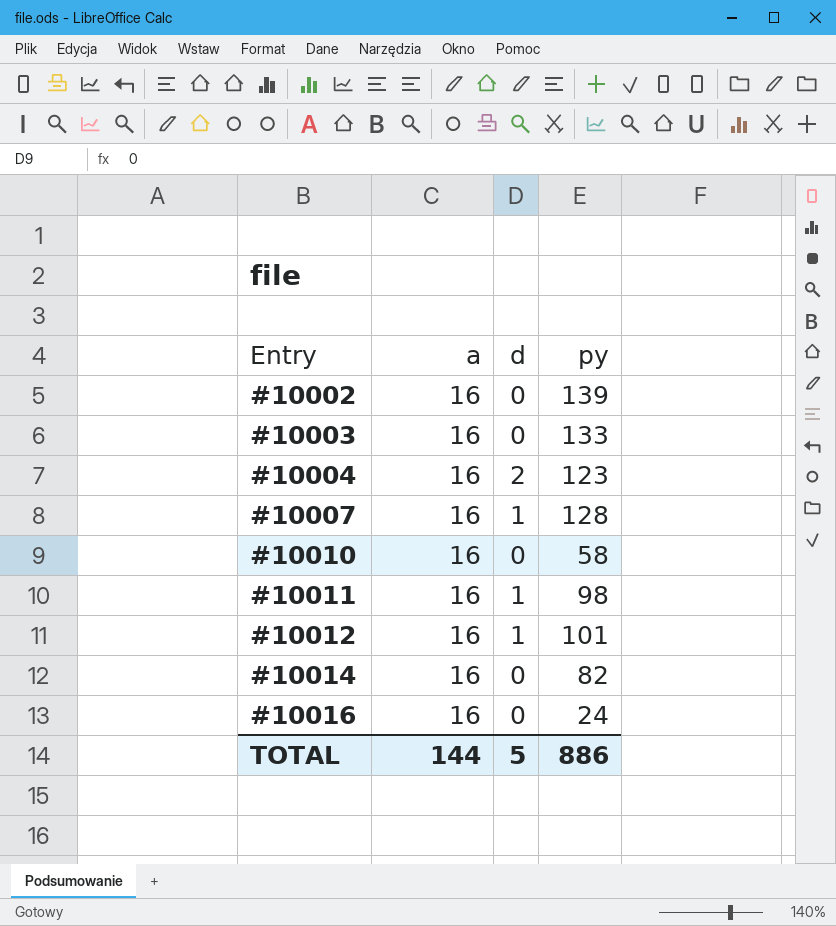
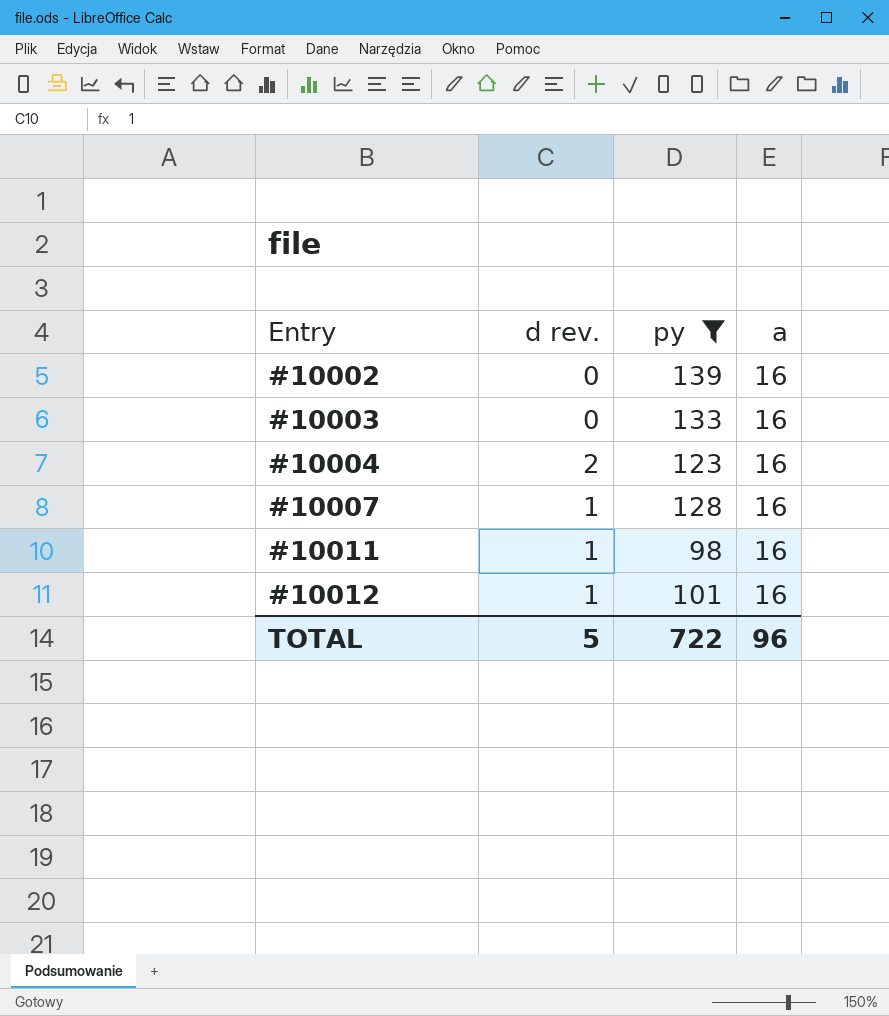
filter: none -> py >= 98
column name: d -> d rev.
column a | position: 2 -> 4
TOTAL | py: 886 -> 722
TOTAL | a: 144 -> 96

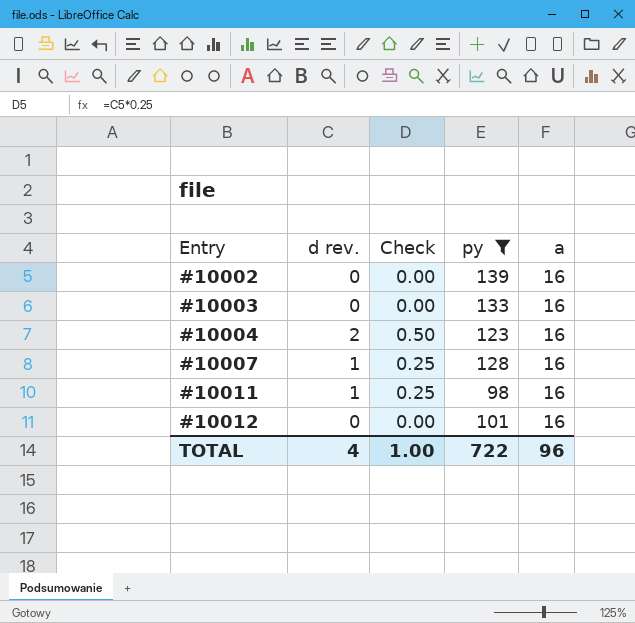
column Check | formula: none -> [d rev.] * 0.25
#10012 | d rev.: 1 -> 0
TOTAL | d rev.: 5 -> 4

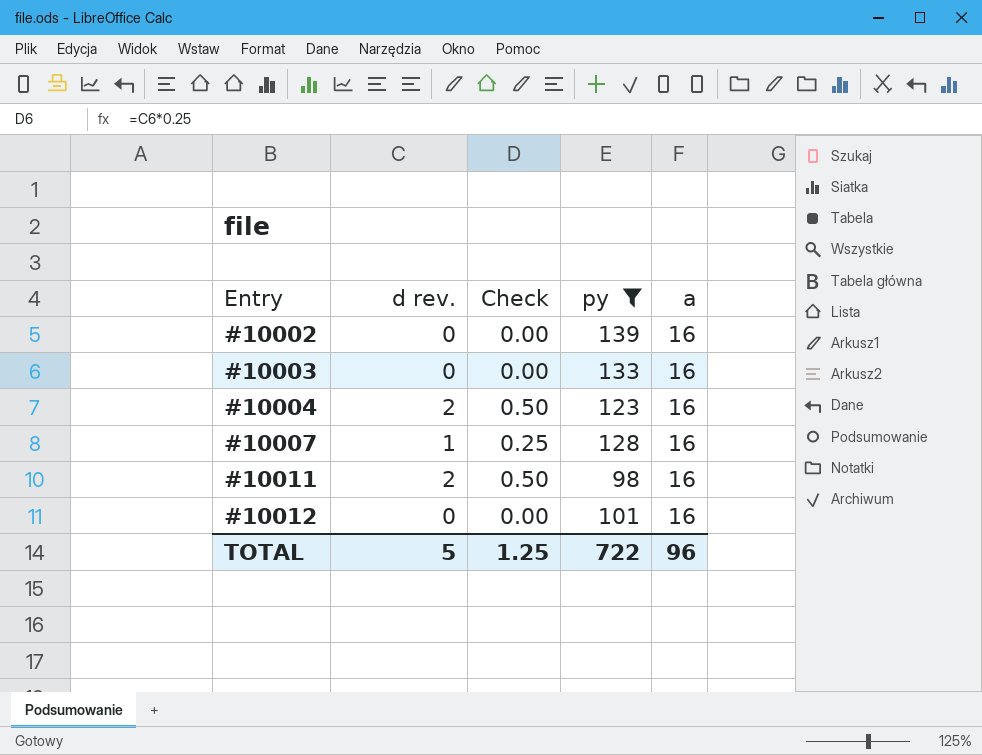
#10011 | d rev.: 1 -> 2
#10011 | Check: 0.25 -> 0.50
TOTAL | d rev.: 4 -> 5
TOTAL | Check: 1.00 -> 1.25

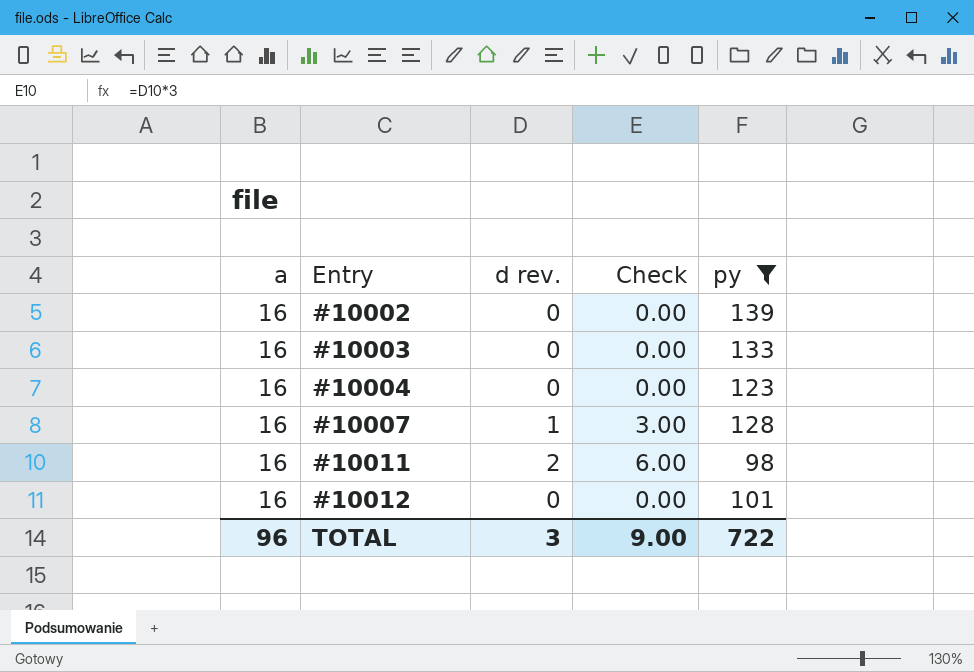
column a | position: 5 -> 1
column Check | formula: [d rev.] * 0.25 -> [d rev.] * 3
#10004 | d rev.: 2 -> 0
TOTAL | d rev.: 5 -> 3
TOTAL | Check: 1.25 -> 9.00

